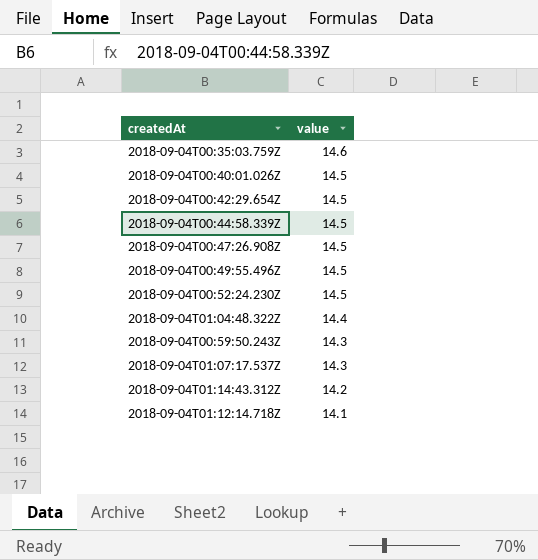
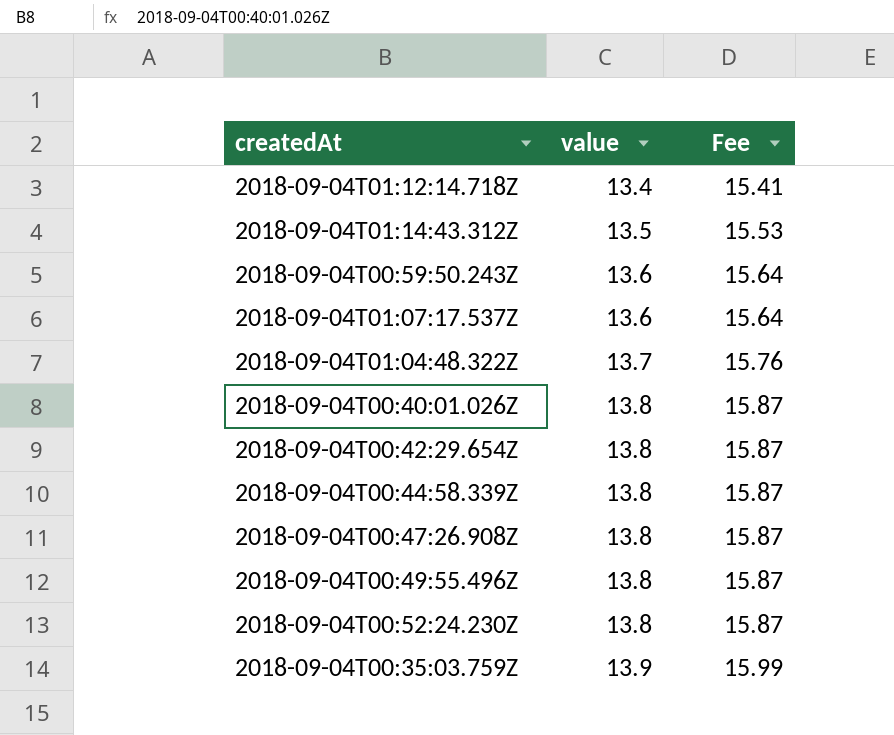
row order: value descending -> value ascending
column Fee | formula: none -> [value] * 1.15
2018-09-04T01:12:14.718Z | value: 14.1 -> 13.4
2018-09-04T01:14:43.312Z | value: 14.2 -> 13.5
2018-09-04T00:59:50.243Z | value: 14.3 -> 13.6
2018-09-04T01:07:17.537Z | value: 14.3 -> 13.6
2018-09-04T01:04:48.322Z | value: 14.4 -> 13.7
2018-09-04T00:40:01.026Z | value: 14.5 -> 13.8
2018-09-04T00:42:29.654Z | value: 14.5 -> 13.8
2018-09-04T00:44:58.339Z | value: 14.5 -> 13.8
2018-09-04T00:47:26.908Z | value: 14.5 -> 13.8
2018-09-04T00:49:55.496Z | value: 14.5 -> 13.8
2018-09-04T00:52:24.230Z | value: 14.5 -> 13.8
2018-09-04T00:35:03.759Z | value: 14.6 -> 13.9

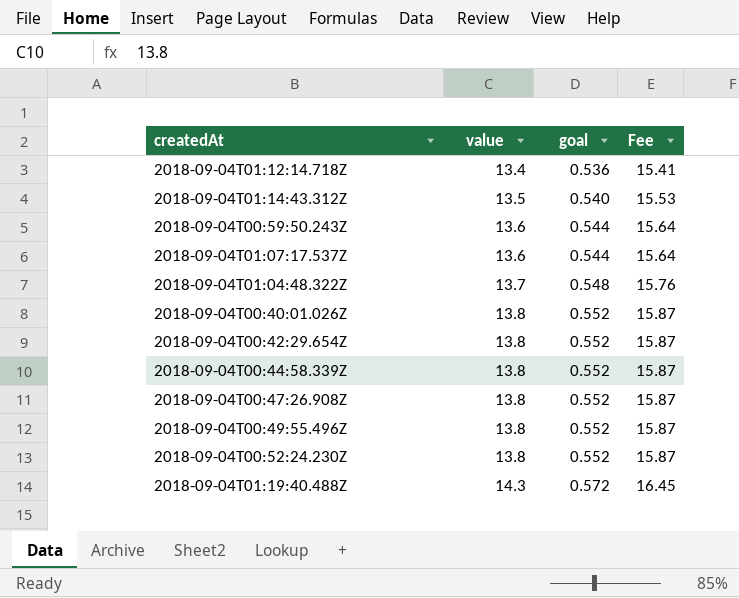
column goal | formula: none -> [value] * 0.04
row 2018-09-04T00:35:03.759Z: 13.9 | 15.99 -> none
row 2018-09-04T01:19:40.488Z: none -> 14.3 | 0.572 | 16.45

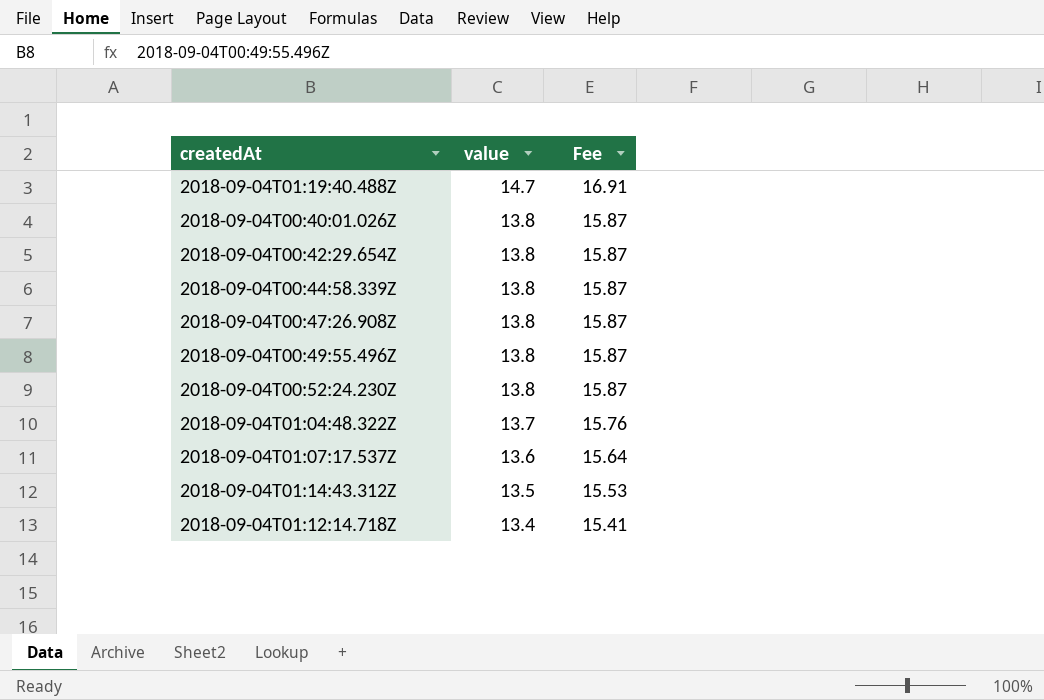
row order: value ascending -> value descending
column goal | formula: [value] * 0.04 -> none
row 2018-09-04T00:59:50.243Z: 13.6 | 0.544 | 15.64 -> none
2018-09-04T01:19:40.488Z | value: 14.3 -> 14.7
2018-09-04T01:19:40.488Z | Fee: 16.45 -> 16.91

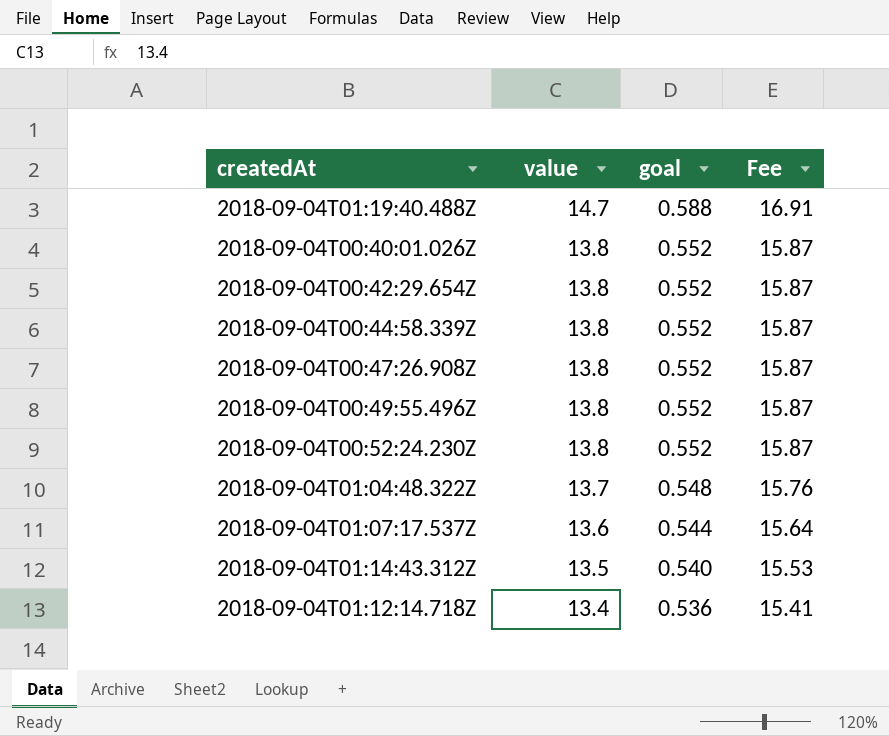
column goal | formula: none -> [value] * 0.04

